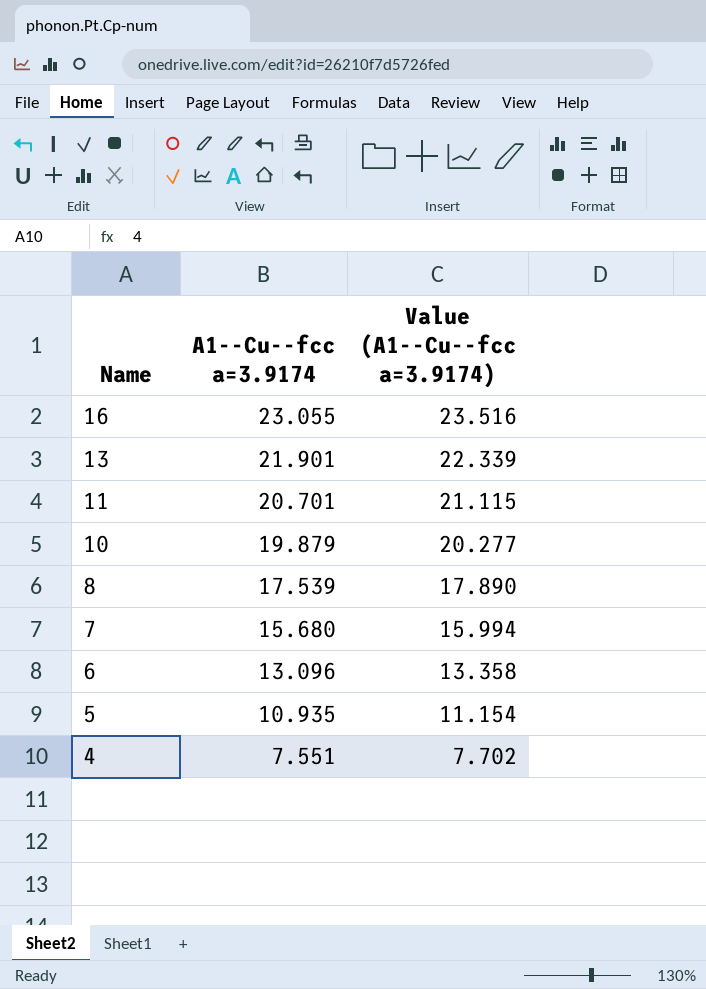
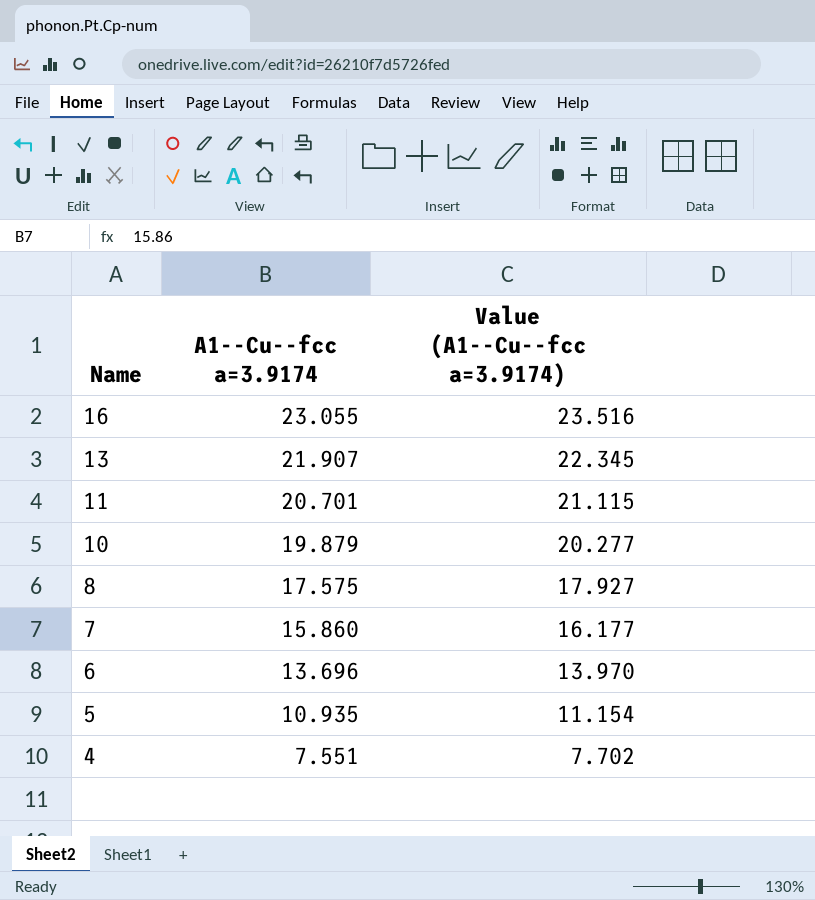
13 | A1--Cu--fcc a=3.9174: 21.901 -> 21.907
13 | Value (A1--Cu--fcc a=3.9174): 22.339 -> 22.345
8 | A1--Cu--fcc a=3.9174: 17.539 -> 17.575
8 | Value (A1--Cu--fcc a=3.9174): 17.890 -> 17.927
7 | A1--Cu--fcc a=3.9174: 15.680 -> 15.860
7 | Value (A1--Cu--fcc a=3.9174): 15.994 -> 16.177
6 | A1--Cu--fcc a=3.9174: 13.096 -> 13.696
6 | Value (A1--Cu--fcc a=3.9174): 13.358 -> 13.970

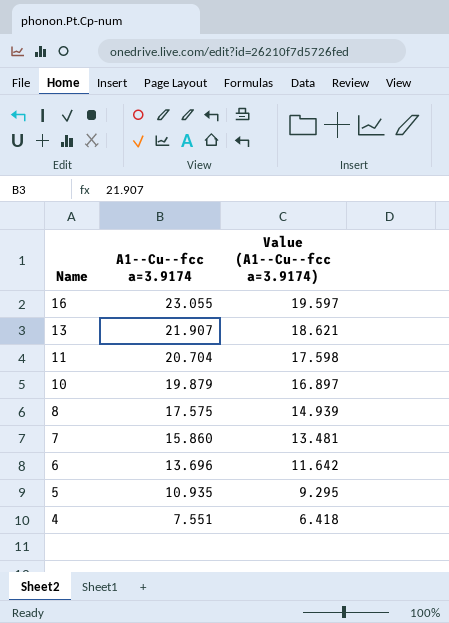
column Value (A1--Cu--fcc a=3.9174) | formula: [A1--Cu--fcc a=3.9174] * 1.02 -> [A1--Cu--fcc a=3.9174] * 0.85
11 | A1--Cu--fcc a=3.9174: 20.701 -> 20.704

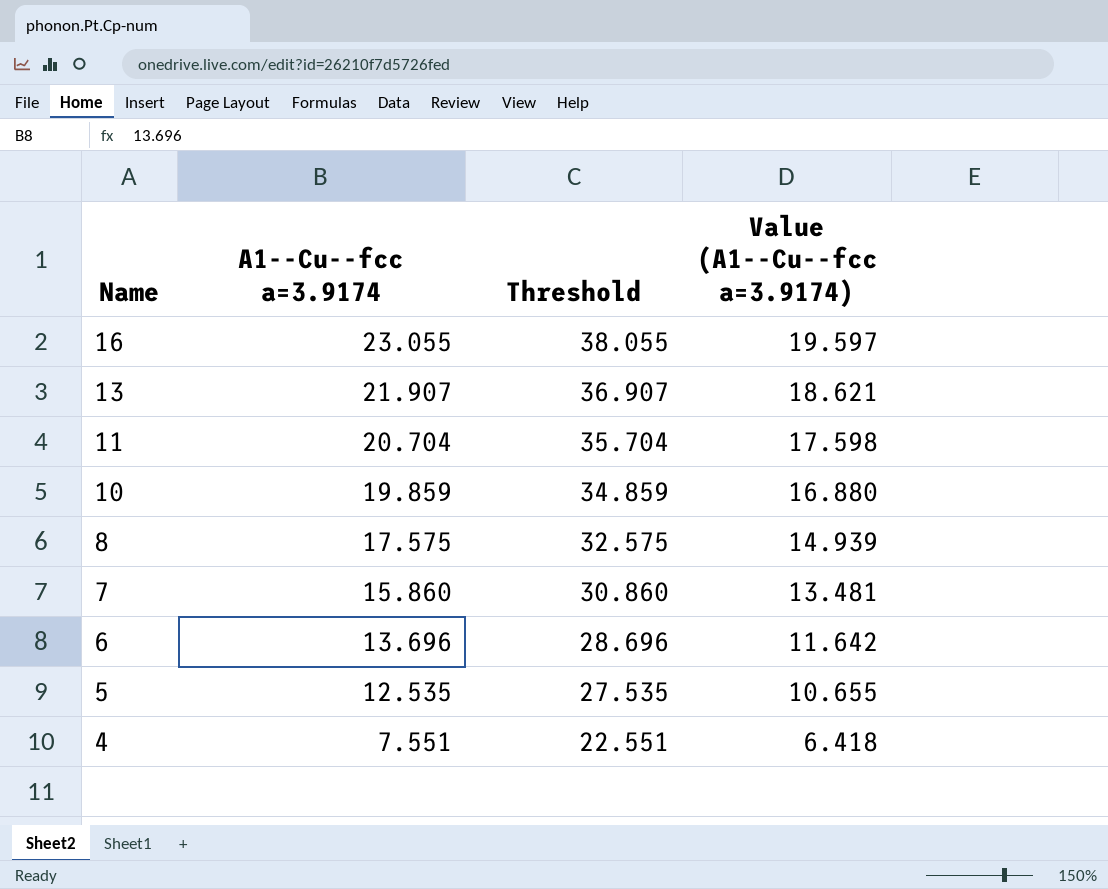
column Threshold | formula: none -> [A1--Cu--fcc a=3.9174] + 15
10 | A1--Cu--fcc a=3.9174: 19.879 -> 19.859
10 | Value (A1--Cu--fcc a=3.9174): 16.897 -> 16.880
5 | A1--Cu--fcc a=3.9174: 10.935 -> 12.535
5 | Value (A1--Cu--fcc a=3.9174): 9.295 -> 10.655

